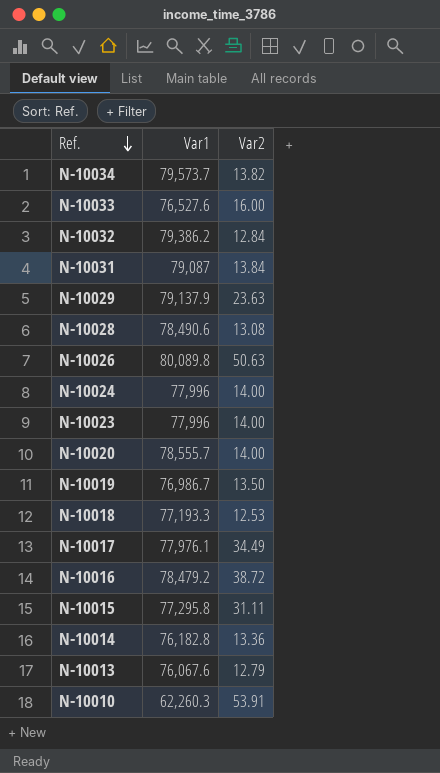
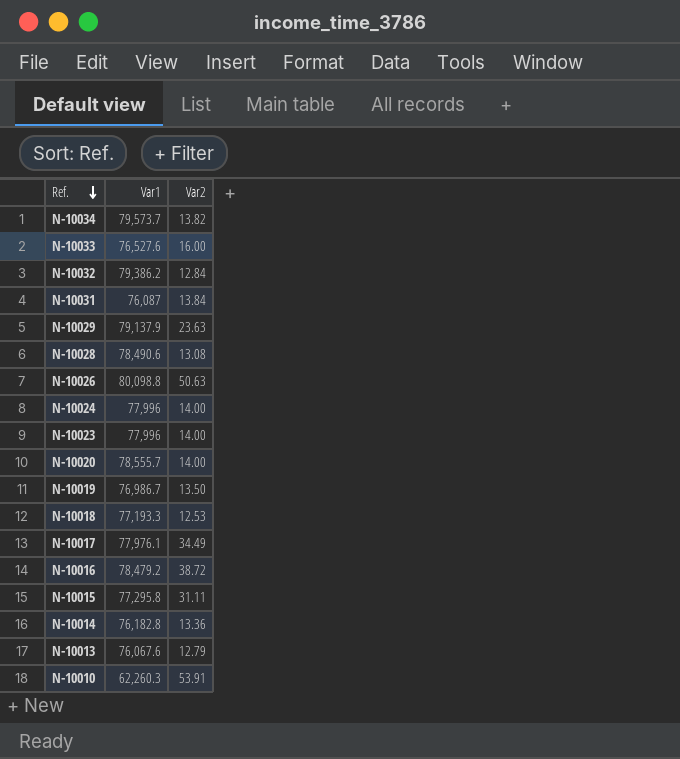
N-10031 | Var1: 79,087 -> 76,087
N-10026 | Var1: 80,089.8 -> 80,098.8

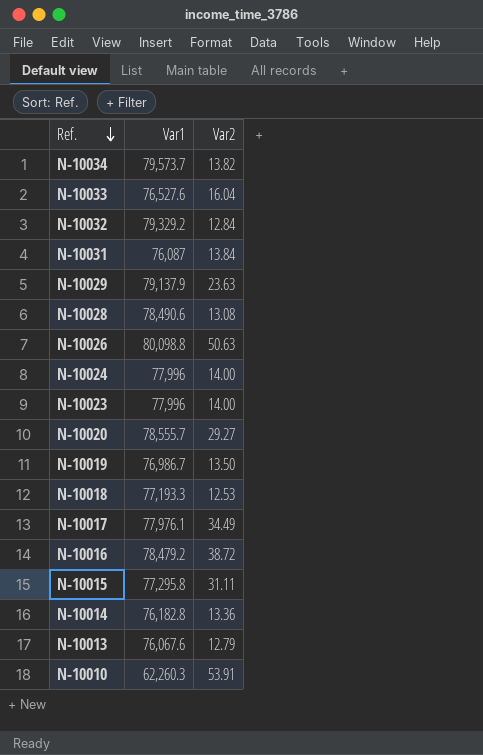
N-10033 | Var2: 16.00 -> 16.04
N-10032 | Var1: 79,386.2 -> 79,329.2
N-10020 | Var2: 14.00 -> 29.27

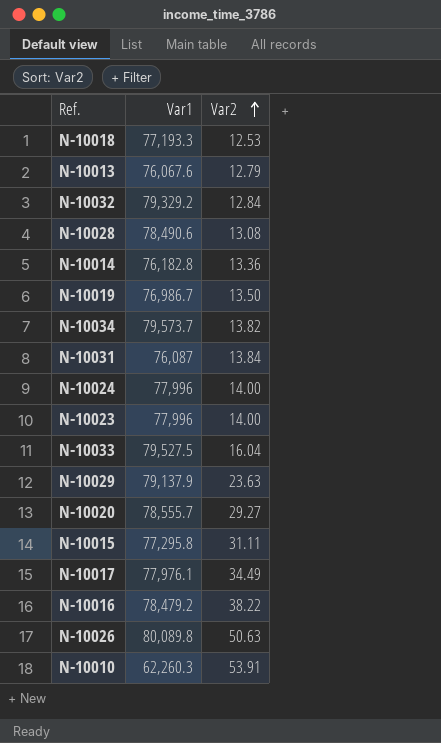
row order: Ref. descending -> Var2 ascending
N-10033 | Var1: 76,527.6 -> 79,527.5
N-10016 | Var2: 38.72 -> 38.22
N-10026 | Var1: 80,098.8 -> 80,089.8

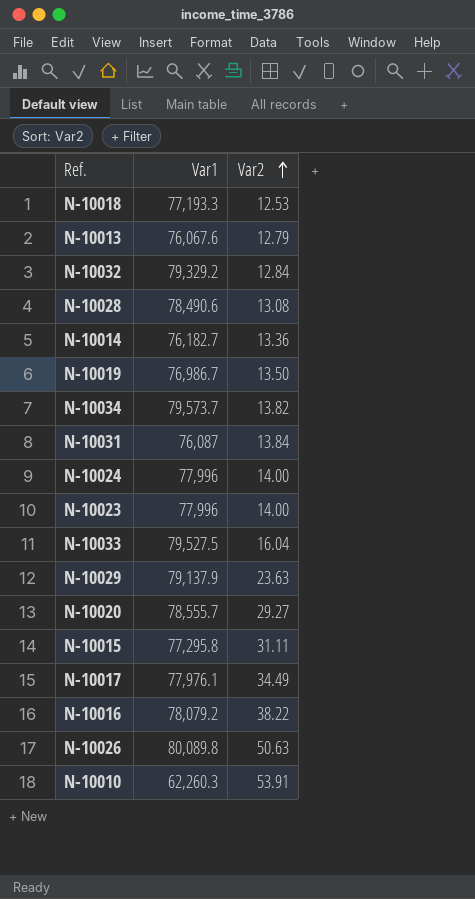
N-10014 | Var1: 76,182.8 -> 76,182.7
N-10016 | Var1: 78,479.2 -> 78,079.2

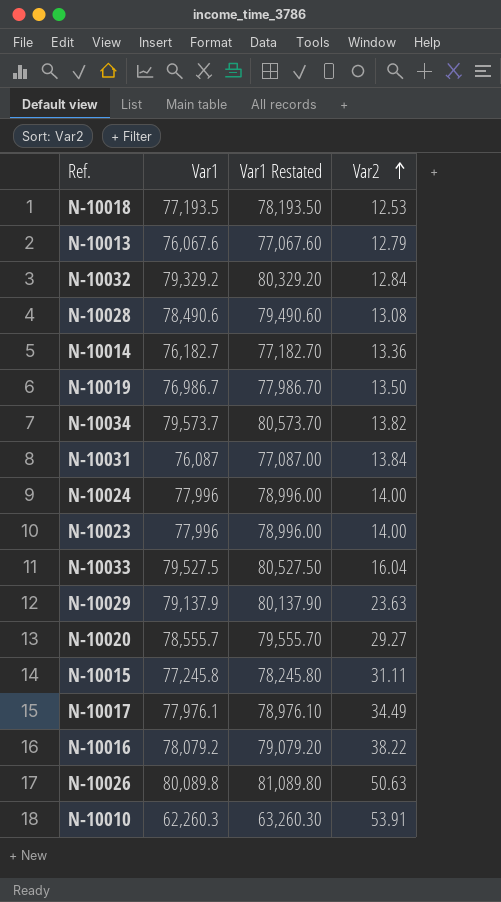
column Var1 Restated | formula: none -> [Var1] + 1000
N-10018 | Var1: 77,193.3 -> 77,193.5
N-10015 | Var1: 77,295.8 -> 77,245.8

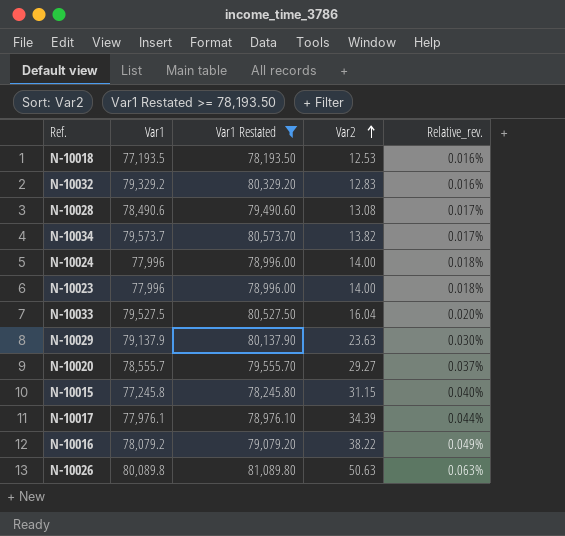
filter: none -> Var1 Restated >= 78,193.50
column Relative_rev. | formula: none -> [Var2] / [Var1]
N-10032 | Var2: 12.84 -> 12.83
N-10015 | Var2: 31.11 -> 31.15
N-10017 | Var2: 34.49 -> 34.39

